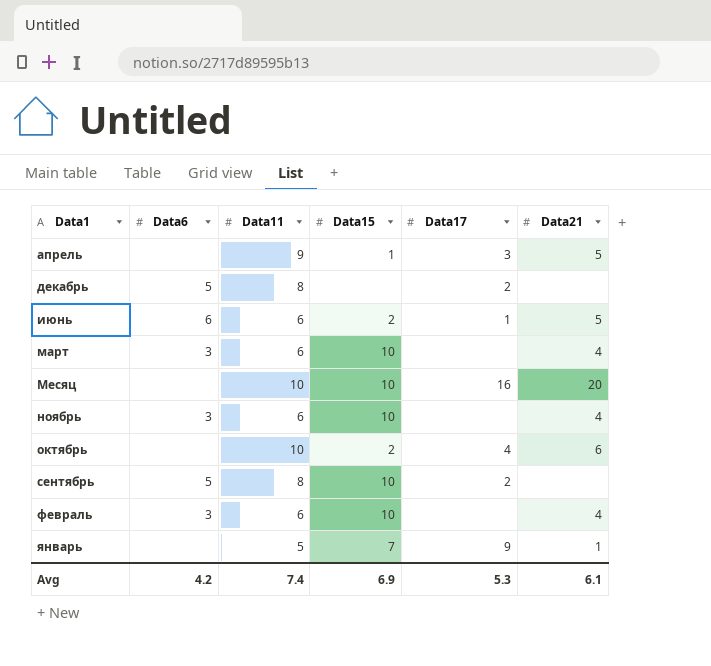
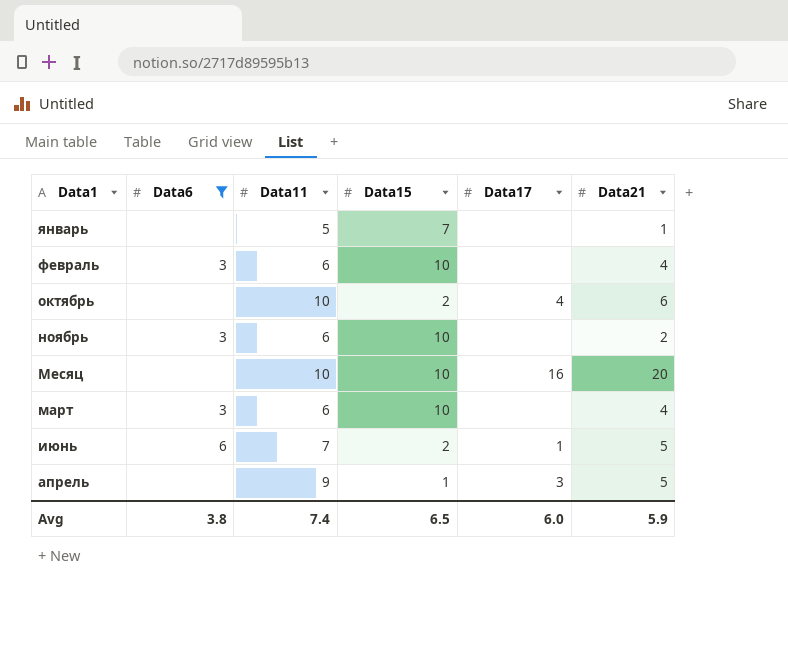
filter: none -> Data6 != 5
row order: Data1 ascending -> Data1 descending
январь | Data17: 9 -> none
ноябрь | Data21: 4 -> 2
июнь | Data11: 6 -> 7
Avg | Data6: 4.2 -> 3.8
Avg | Data15: 6.9 -> 6.5
Avg | Data17: 5.3 -> 6.0
Avg | Data21: 6.1 -> 5.9

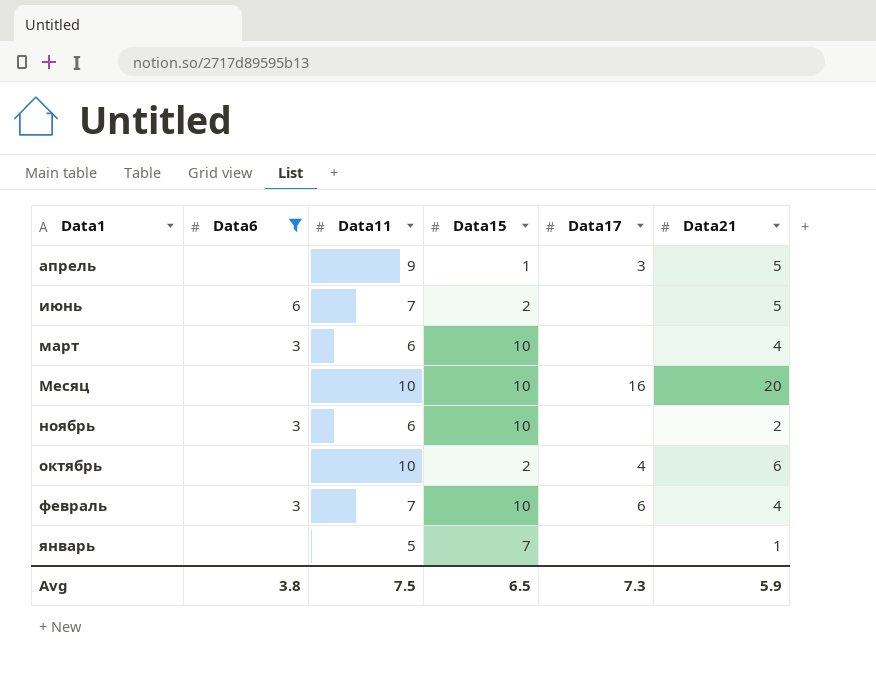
row order: Data1 descending -> Data1 ascending
июнь | Data17: 1 -> none
февраль | Data11: 6 -> 7
февраль | Data17: none -> 6
Avg | Data11: 7.4 -> 7.5
Avg | Data17: 6.0 -> 7.3

